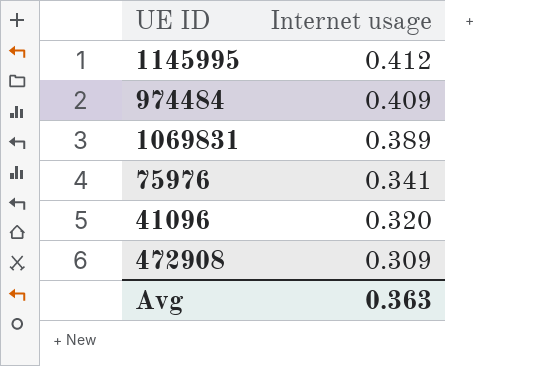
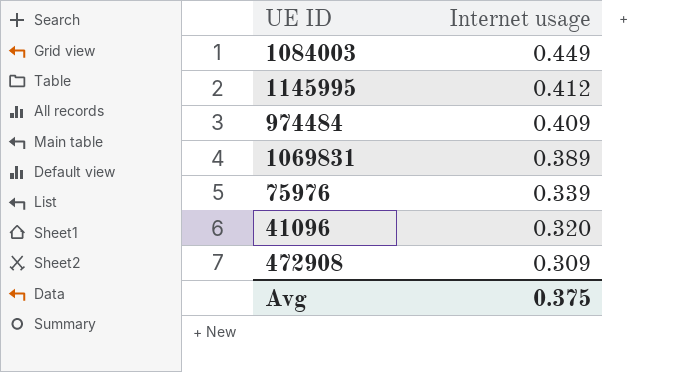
row 1084003: none -> 0.449
75976 | Internet usage: 0.341 -> 0.339
Avg | Internet usage: 0.363 -> 0.375

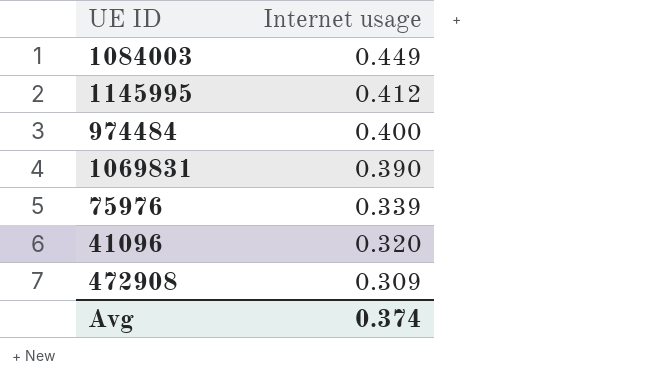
974484 | Internet usage: 0.409 -> 0.400
1069831 | Internet usage: 0.389 -> 0.390
Avg | Internet usage: 0.375 -> 0.374

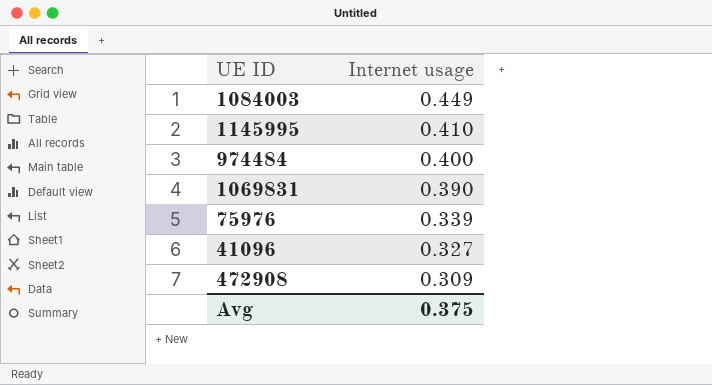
1145995 | Internet usage: 0.412 -> 0.410
41096 | Internet usage: 0.320 -> 0.327
Avg | Internet usage: 0.374 -> 0.375

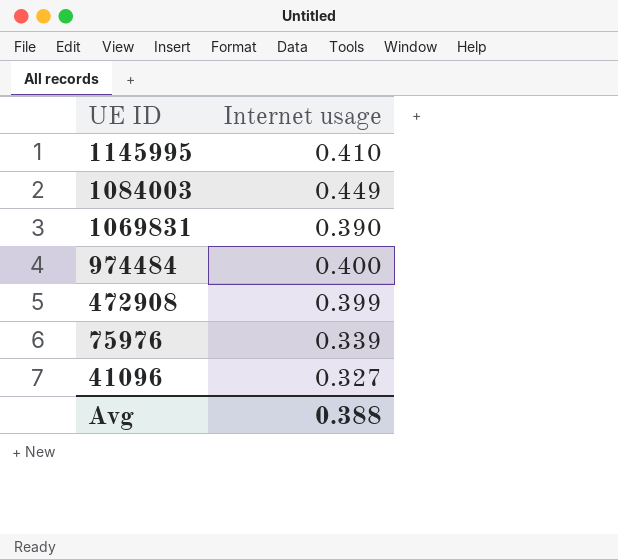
row order: Internet usage descending -> UE ID descending
472908 | Internet usage: 0.309 -> 0.399
Avg | Internet usage: 0.375 -> 0.388

